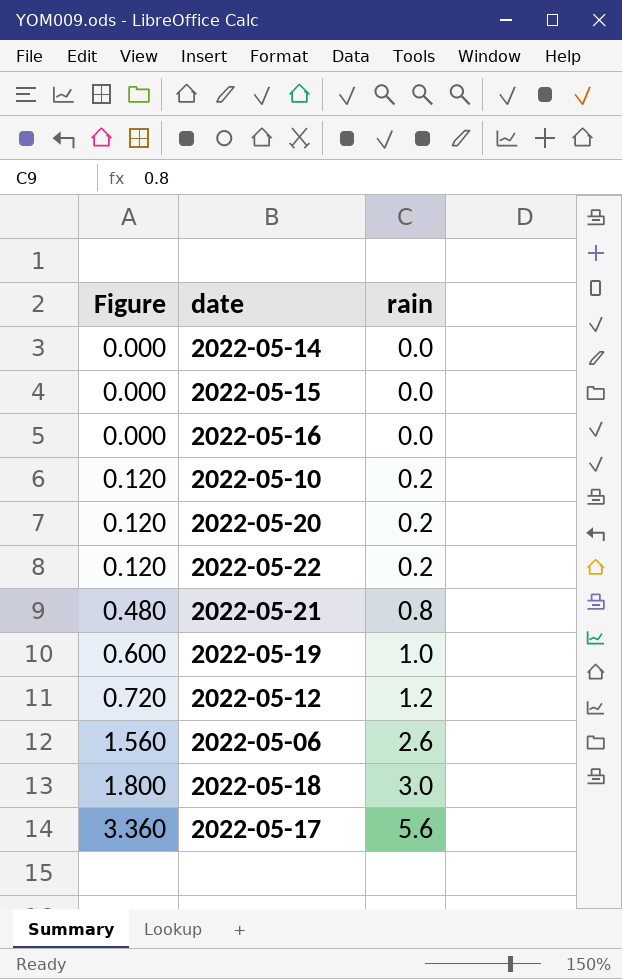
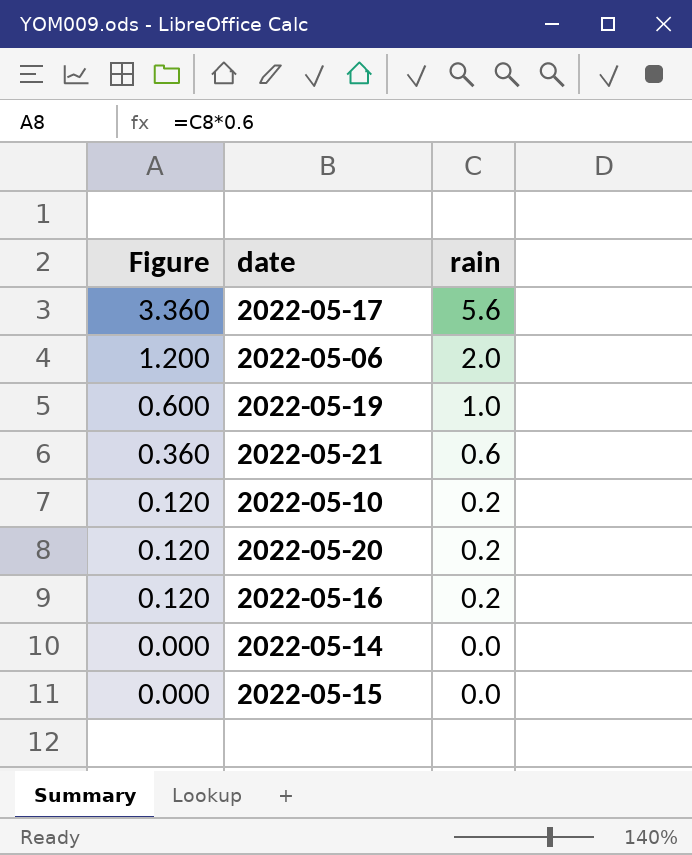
row order: Figure ascending -> Figure descending
row 2022-05-22: 0.120 | 0.2 -> none
row 2022-05-12: 0.720 | 1.2 -> none
row 2022-05-18: 1.800 | 3.0 -> none
2022-05-06 | Figure: 1.560 -> 1.200
2022-05-06 | rain: 2.6 -> 2.0
2022-05-21 | Figure: 0.480 -> 0.360
2022-05-21 | rain: 0.8 -> 0.6
2022-05-16 | Figure: 0.000 -> 0.120
2022-05-16 | rain: 0.0 -> 0.2

